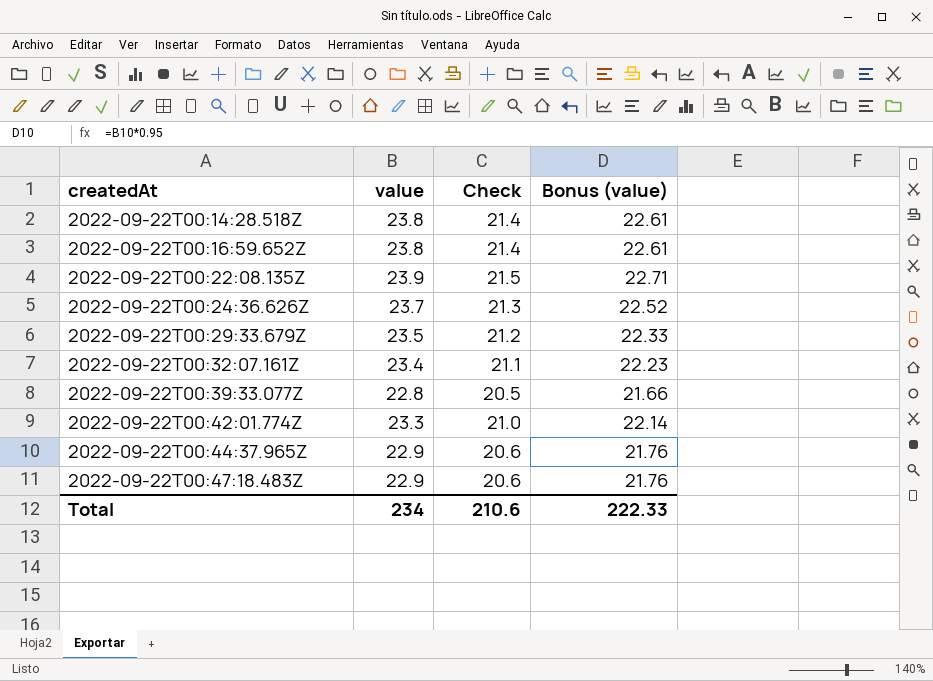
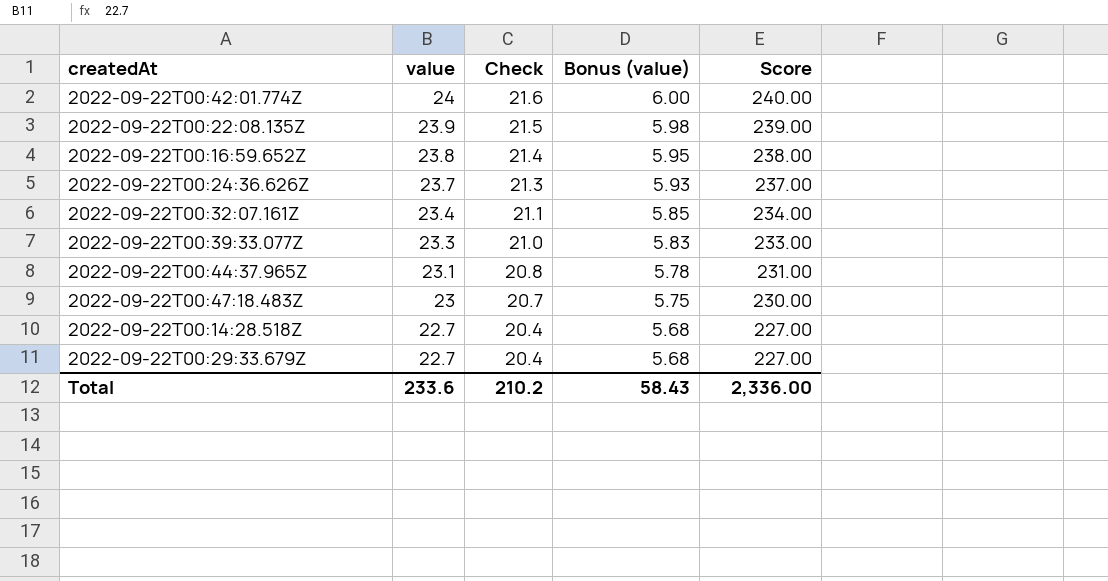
row order: createdAt ascending -> value descending
column Bonus (value) | formula: [value] * 0.95 -> [value] * 0.25
column Score | formula: none -> [value] * 10
2022-09-22T00:42:01.774Z | value: 23.3 -> 24
2022-09-22T00:42:01.774Z | Check: 21.0 -> 21.6
2022-09-22T00:39:33.077Z | value: 22.8 -> 23.3
2022-09-22T00:39:33.077Z | Check: 20.5 -> 21.0
2022-09-22T00:44:37.965Z | value: 22.9 -> 23.1
2022-09-22T00:44:37.965Z | Check: 20.6 -> 20.8
2022-09-22T00:47:18.483Z | value: 22.9 -> 23
2022-09-22T00:47:18.483Z | Check: 20.6 -> 20.7
2022-09-22T00:14:28.518Z | value: 23.8 -> 22.7
2022-09-22T00:14:28.518Z | Check: 21.4 -> 20.4
2022-09-22T00:29:33.679Z | value: 23.5 -> 22.7
2022-09-22T00:29:33.679Z | Check: 21.2 -> 20.4
Total | value: 234 -> 233.6
Total | Check: 210.6 -> 210.2
Total | Bonus (value): 222.33 -> 58.43

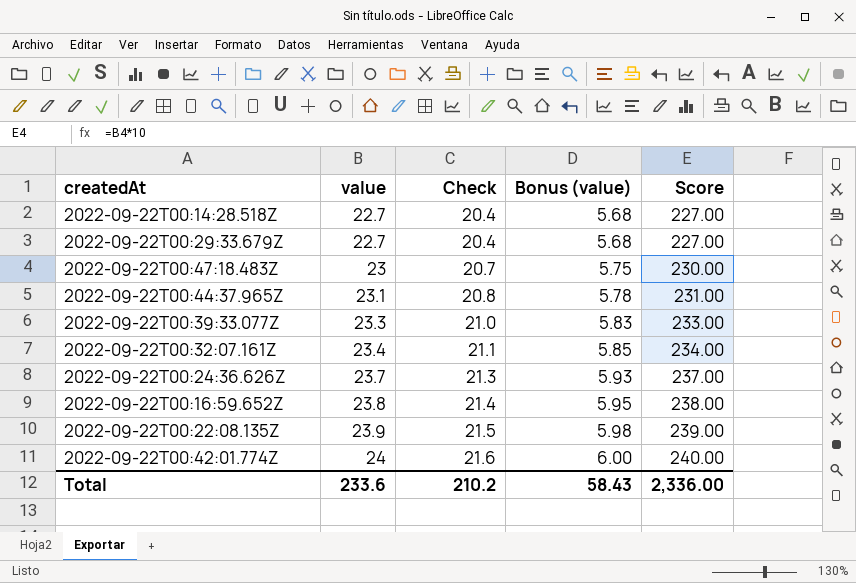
row order: value descending -> value ascending

